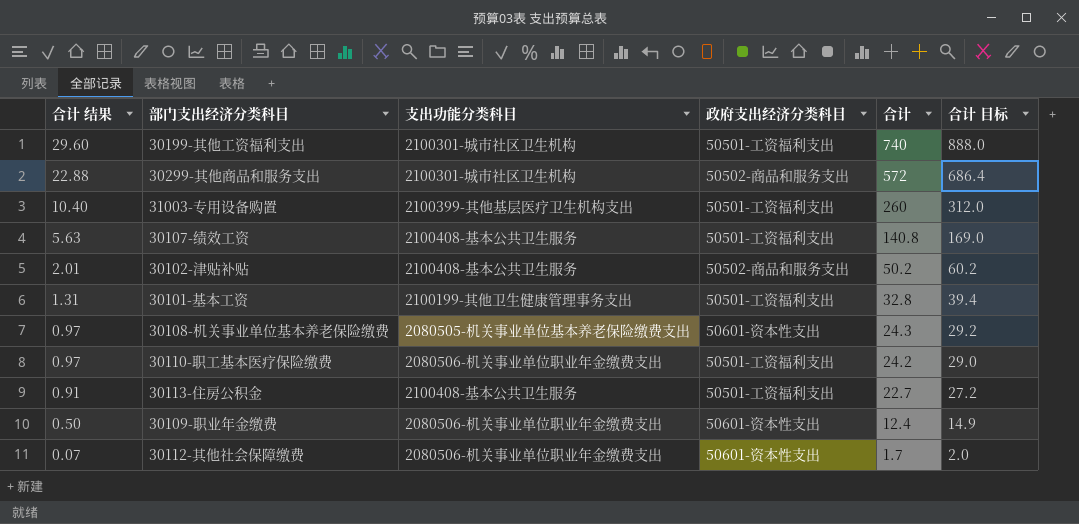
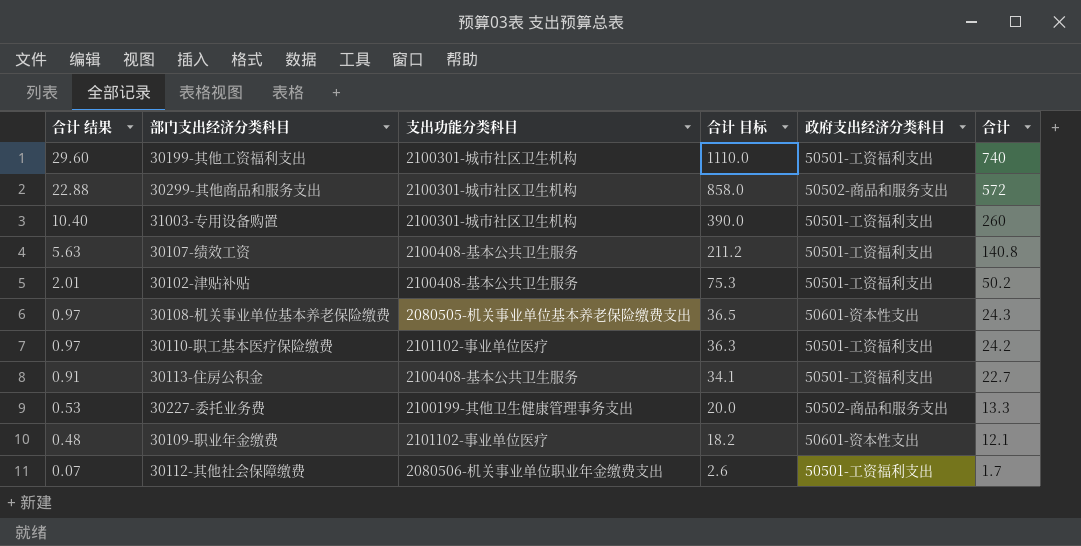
column 合计 目标 | formula: [合计] * 1.2 -> [合计] * 1.5
column 合计 目标 | position: 6 -> 4
row 30101-基本工资: 1.31 | 2100199-其他卫生健康管理事务支出 | 50501-工资福利支出 | 32.8 | 39.4 -> none
31003-专用设备购置 | 支出功能分类科目: 2100399-其他基层医疗卫生机构支出 -> 2100301-城市社区卫生机构
30102-津贴补贴 | 政府支出经济分类科目: 50502-商品和服务支出 -> 50501-工资福利支出
30110-职工基本医疗保险缴费 | 支出功能分类科目: 2080506-机关事业单位职业年金缴费支出 -> 2101102-事业单位医疗
row 30227-委托业务费: none -> 0.53 | 2100199-其他卫生健康管理事务支出 | 20.0 | 50502-商品和服务支出 | 13.3
30109-职业年金缴费 | 合计 结果: 0.50 -> 0.48
30109-职业年金缴费 | 支出功能分类科目: 2080506-机关事业单位职业年金缴费支出 -> 2101102-事业单位医疗
30109-职业年金缴费 | 合计: 12.4 -> 12.1
30112-其他社会保障缴费 | 政府支出经济分类科目: 50601-资本性支出 -> 50501-工资福利支出

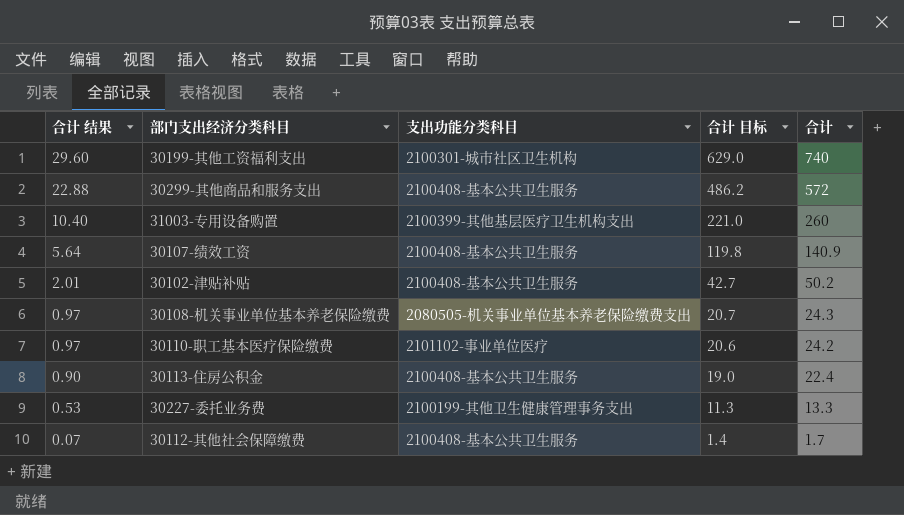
column 政府支出经济分类科目 | position: 5 -> none
column 合计 目标 | formula: [合计] * 1.5 -> [合计] * 0.85
row 30109-职业年金缴费: 0.48 | 2101102-事业单位医疗 | 18.2 | 50601-资本性支出 | 12.1 -> none
30299-其他商品和服务支出 | 支出功能分类科目: 2100301-城市社区卫生机构 -> 2100408-基本公共卫生服务
31003-专用设备购置 | 支出功能分类科目: 2100301-城市社区卫生机构 -> 2100399-其他基层医疗卫生机构支出
30107-绩效工资 | 合计 结果: 5.63 -> 5.64
30107-绩效工资 | 合计: 140.8 -> 140.9
30113-住房公积金 | 合计 结果: 0.91 -> 0.90
30113-住房公积金 | 合计: 22.7 -> 22.4
30112-其他社会保障缴费 | 支出功能分类科目: 2080506-机关事业单位职业年金缴费支出 -> 2100408-基本公共卫生服务

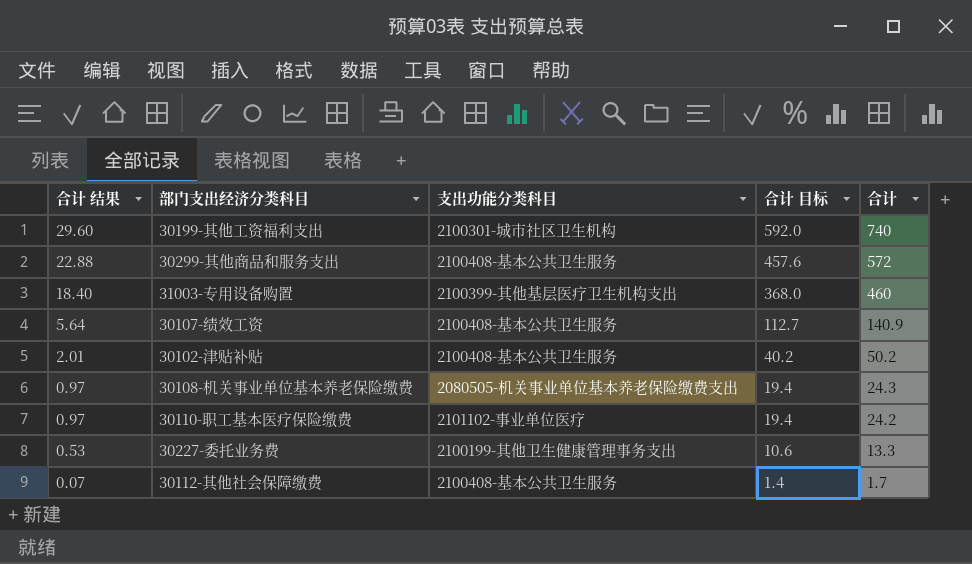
column 合计 目标 | formula: [合计] * 0.85 -> [合计] * 0.8
row 30113-住房公积金: 0.90 | 2100408-基本公共卫生服务 | 19.0 | 22.4 -> none
31003-专用设备购置 | 合计 结果: 10.40 -> 18.40
31003-专用设备购置 | 合计: 260 -> 460

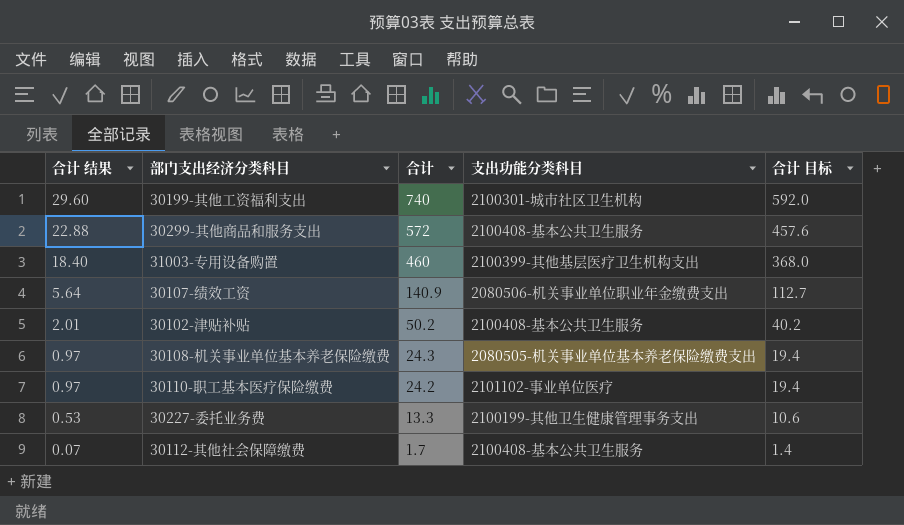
column 合计 | position: 5 -> 3
30107-绩效工资 | 支出功能分类科目: 2100408-基本公共卫生服务 -> 2080506-机关事业单位职业年金缴费支出

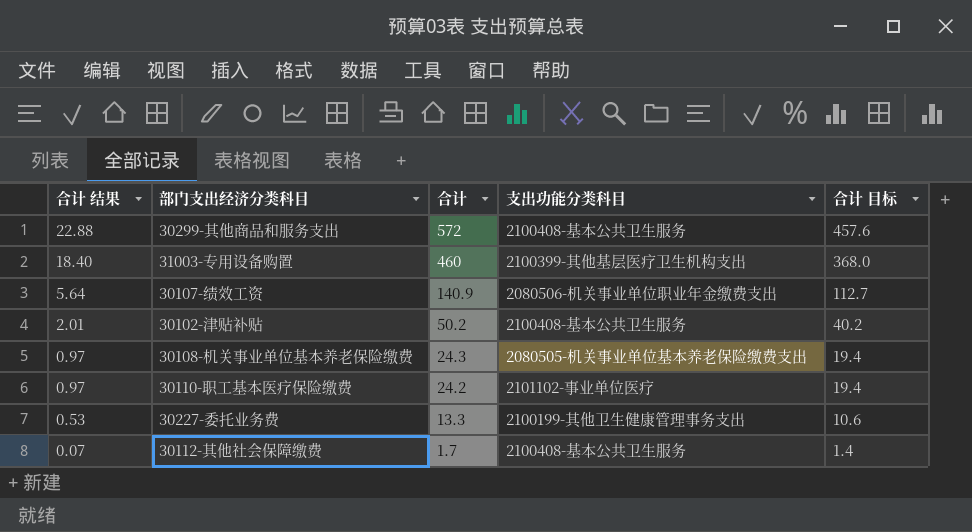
row 30199-其他工资福利支出: 29.60 | 740 | 2100301-城市社区卫生机构 | 592.0 -> none

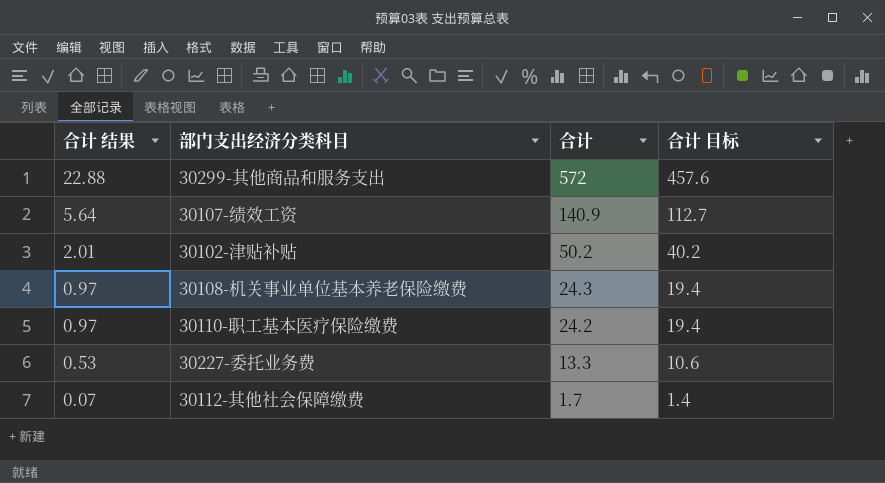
column 支出功能分类科目 | position: 4 -> none
row 31003-专用设备购置: 18.40 | 460 | 2100399-其他基层医疗卫生机构支出 | 368.0 -> none

